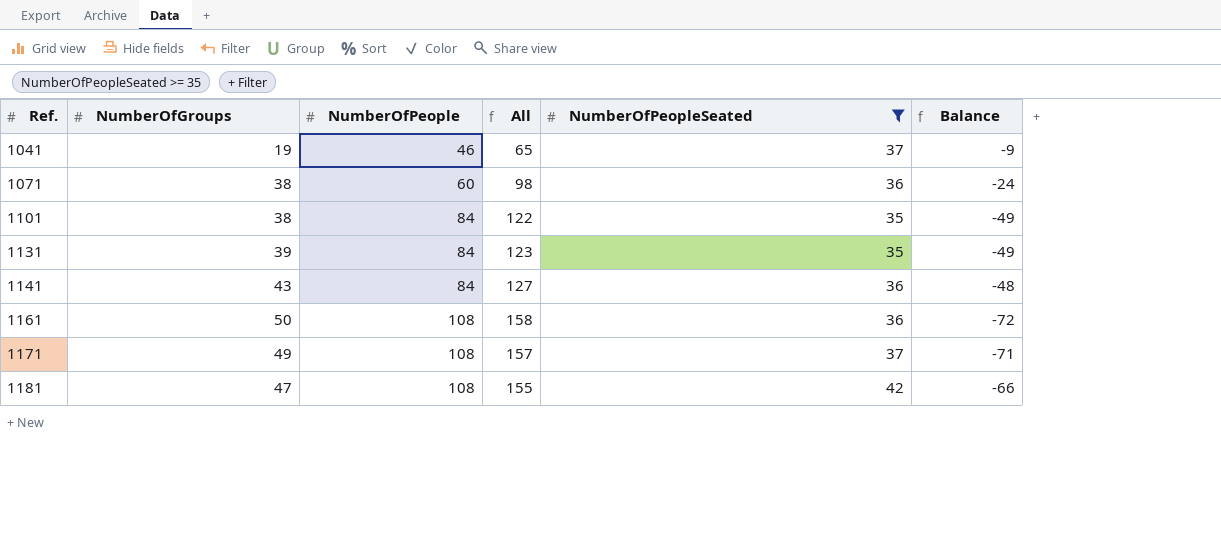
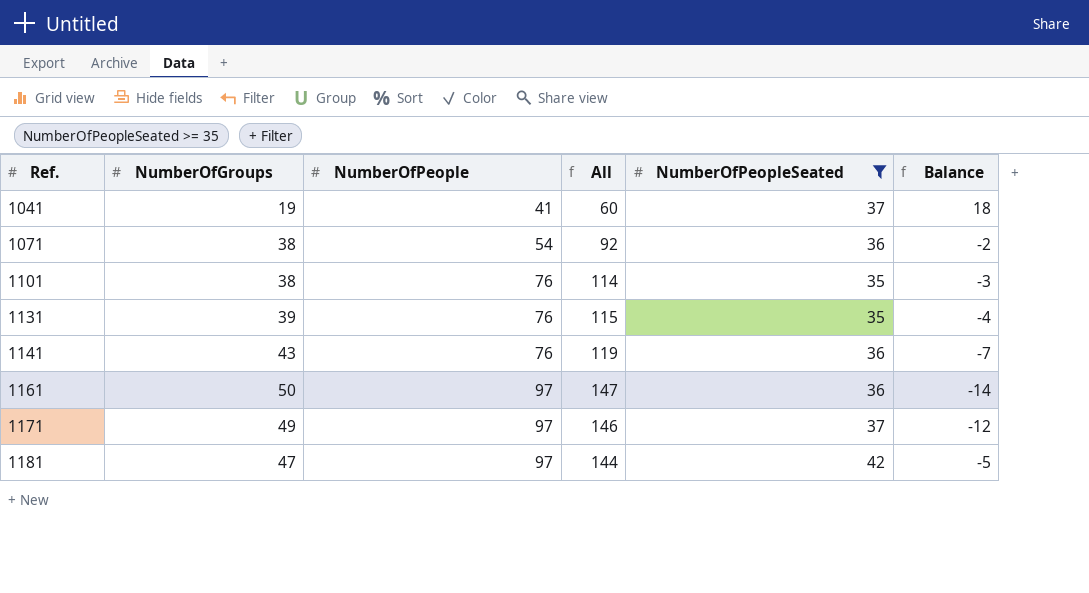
column Balance | formula: [NumberOfPeopleSeated] - [NumberOfPeople] -> [NumberOfPeopleSeated] - [NumberOfGroups]
1041 | NumberOfPeople: 46 -> 41
1041 | All: 65 -> 60
1071 | NumberOfPeople: 60 -> 54
1071 | All: 98 -> 92
1101 | NumberOfPeople: 84 -> 76
1101 | All: 122 -> 114
1131 | NumberOfPeople: 84 -> 76
1131 | All: 123 -> 115
1141 | NumberOfPeople: 84 -> 76
1141 | All: 127 -> 119
1161 | NumberOfPeople: 108 -> 97
1161 | All: 158 -> 147
1171 | NumberOfPeople: 108 -> 97
1171 | All: 157 -> 146
1181 | NumberOfPeople: 108 -> 97
1181 | All: 155 -> 144

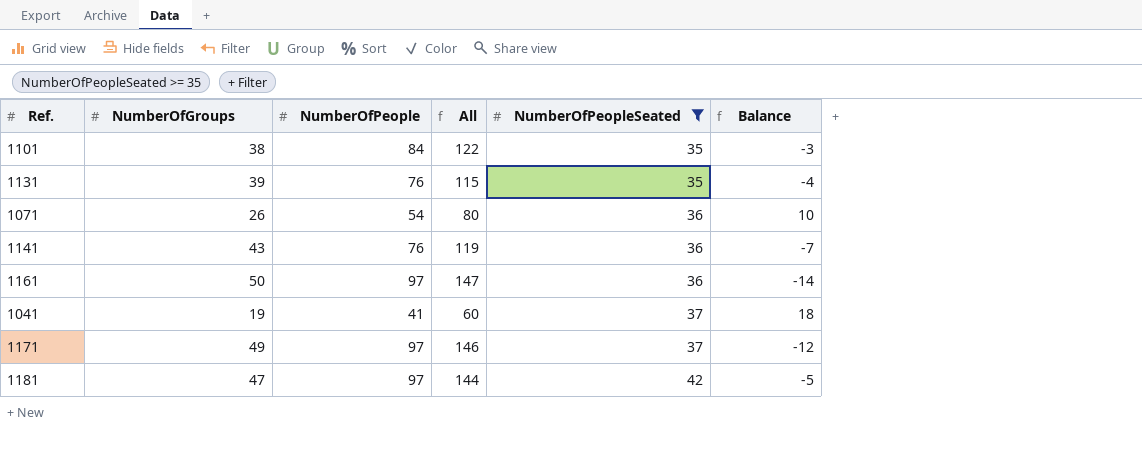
row order: Ref. ascending -> NumberOfPeopleSeated ascending
1101 | NumberOfPeople: 76 -> 84
1101 | All: 114 -> 122
1071 | NumberOfGroups: 38 -> 26
1071 | All: 92 -> 80
1071 | Balance: -2 -> 10

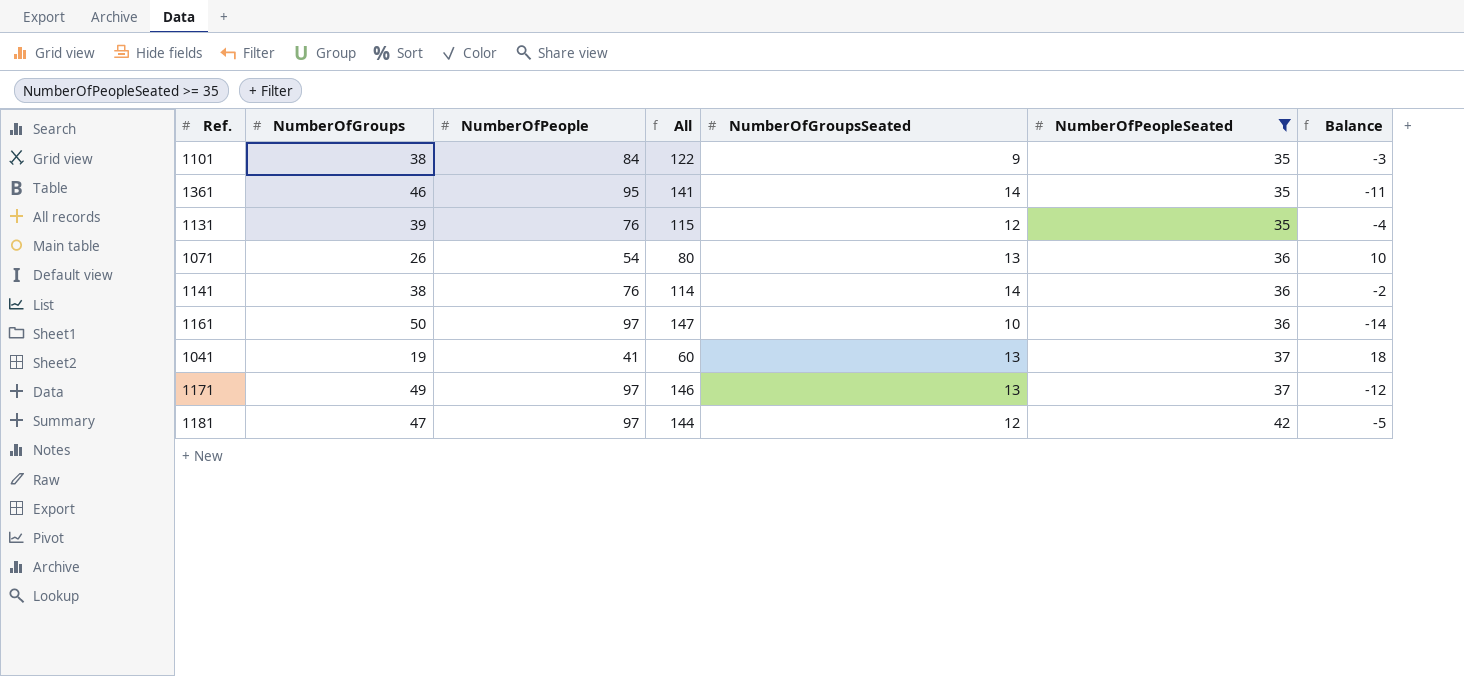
column NumberOfGroupsSeated | position: none -> 5
row 1361: none -> 46 | 95 | 141 | 14 | 35 | -11
1141 | NumberOfGroups: 43 -> 38
1141 | All: 119 -> 114
1141 | Balance: -7 -> -2

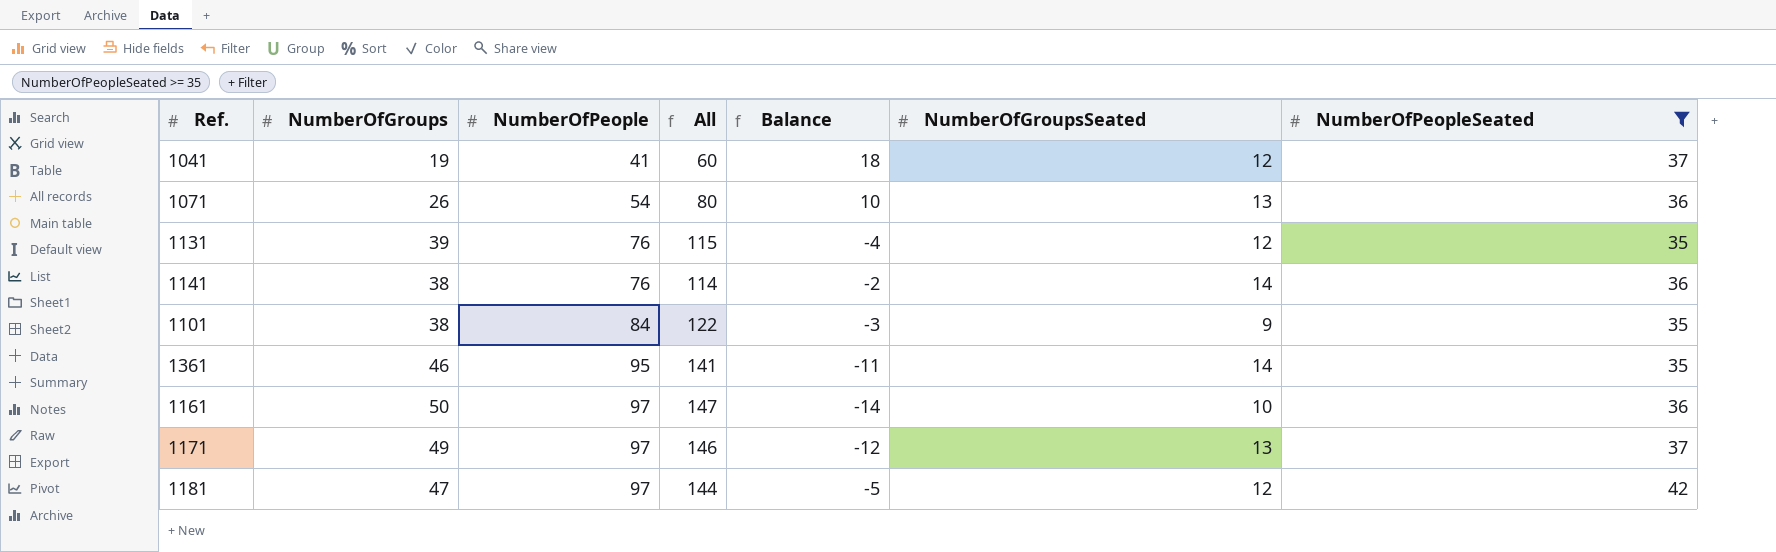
row order: NumberOfPeopleSeated ascending -> NumberOfPeople ascending
column Balance | position: 7 -> 5
1041 | NumberOfGroupsSeated: 13 -> 12

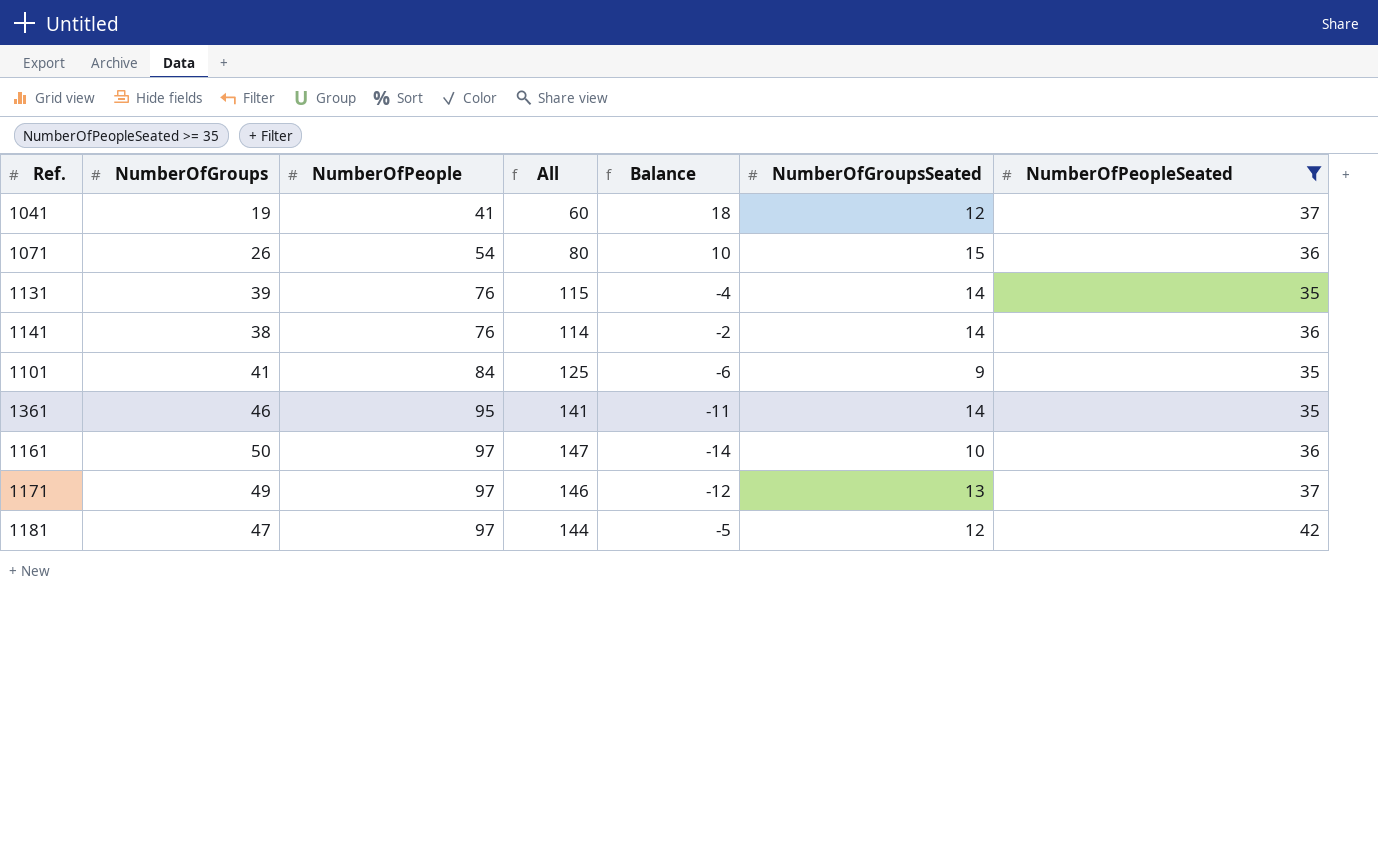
1071 | NumberOfGroupsSeated: 13 -> 15
1131 | NumberOfGroupsSeated: 12 -> 14
1101 | NumberOfGroups: 38 -> 41
1101 | All: 122 -> 125
1101 | Balance: -3 -> -6

